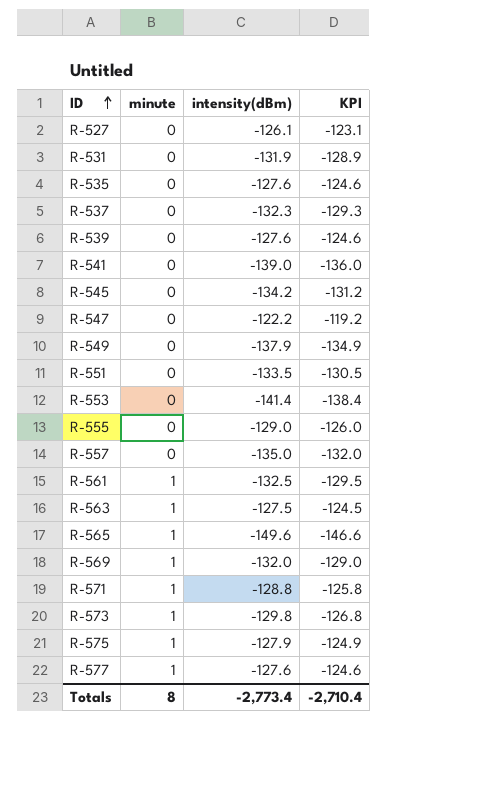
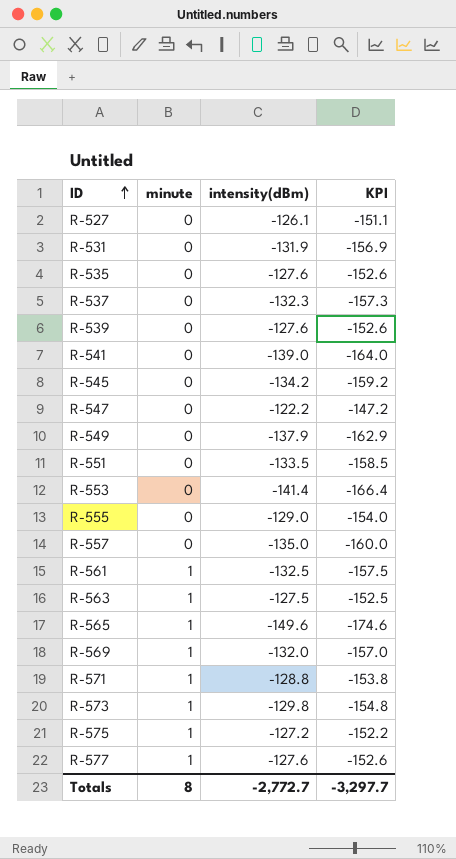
column KPI | formula: [intensity(dBm)] + 3 -> [intensity(dBm)] - 25
R-575 | intensity(dBm): -127.9 -> -127.2
Totals | intensity(dBm): -2,773.4 -> -2,772.7
Totals | KPI: -2,710.4 -> -3,297.7

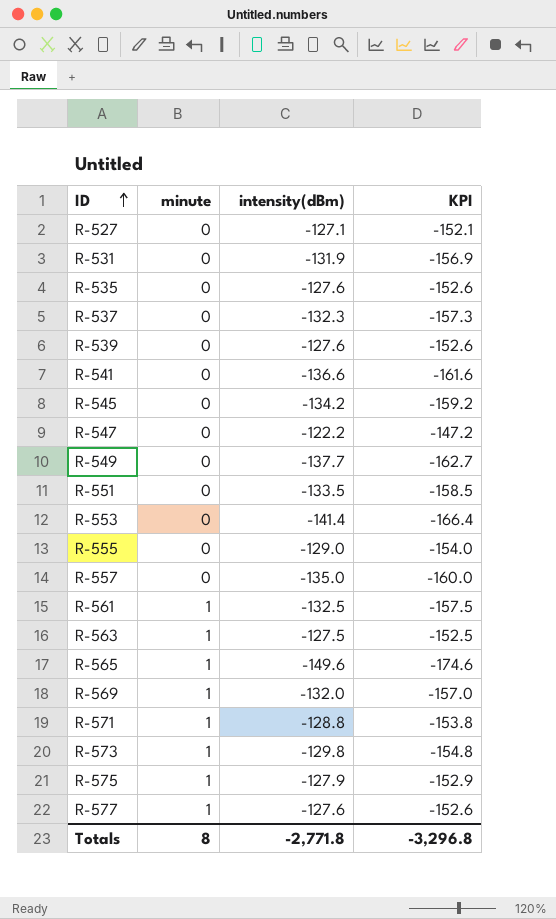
R-527 | intensity(dBm): -126.1 -> -127.1
R-527 | KPI: -151.1 -> -152.1
R-541 | intensity(dBm): -139.0 -> -136.6
R-541 | KPI: -164.0 -> -161.6
R-549 | intensity(dBm): -137.9 -> -137.7
R-549 | KPI: -162.9 -> -162.7
R-575 | intensity(dBm): -127.2 -> -127.9
R-575 | KPI: -152.2 -> -152.9
Totals | intensity(dBm): -2,772.7 -> -2,771.8
Totals | KPI: -3,297.7 -> -3,296.8

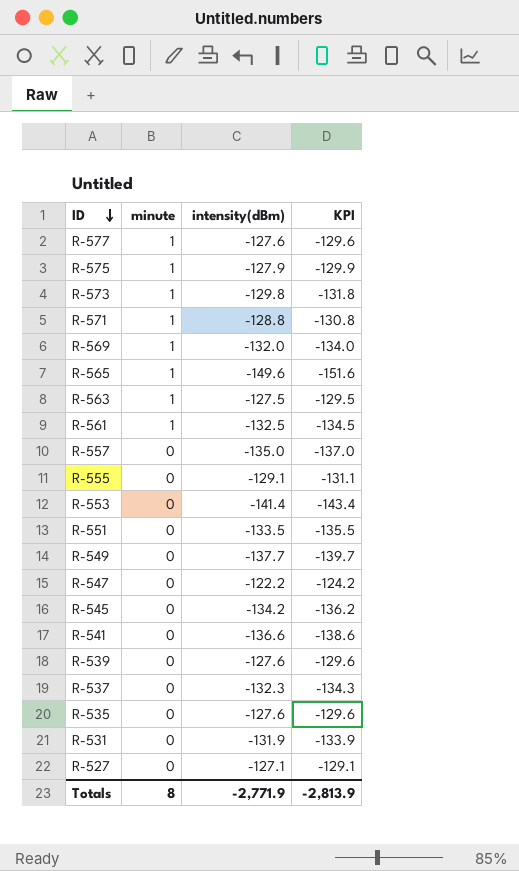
row order: ID ascending -> ID descending
column KPI | formula: [intensity(dBm)] - 25 -> [intensity(dBm)] - 2
R-555 | intensity(dBm): -129.0 -> -129.1
Totals | intensity(dBm): -2,771.8 -> -2,771.9
Totals | KPI: -3,296.8 -> -2,813.9

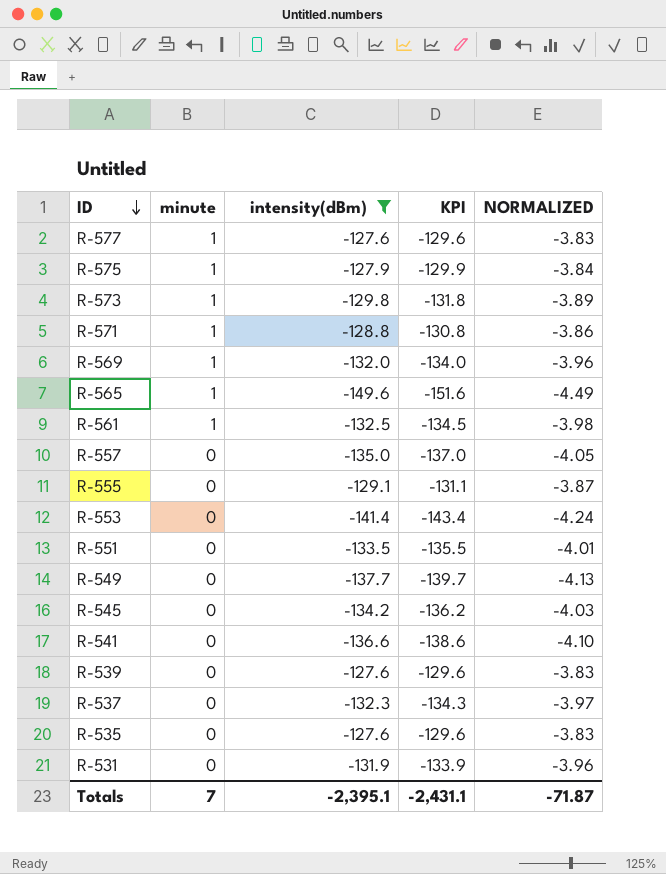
filter: none -> intensity(dBm) <= -127.6
column NORMALIZED | formula: none -> [intensity(dBm)] * 0.03
Totals | minute: 8 -> 7
Totals | intensity(dBm): -2,771.9 -> -2,395.1
Totals | KPI: -2,813.9 -> -2,431.1

